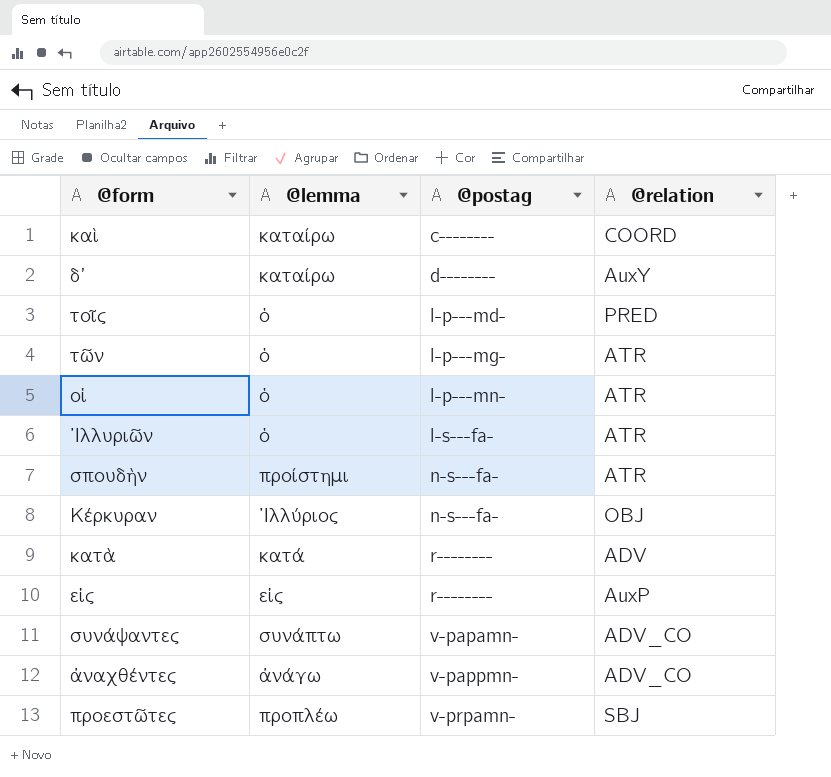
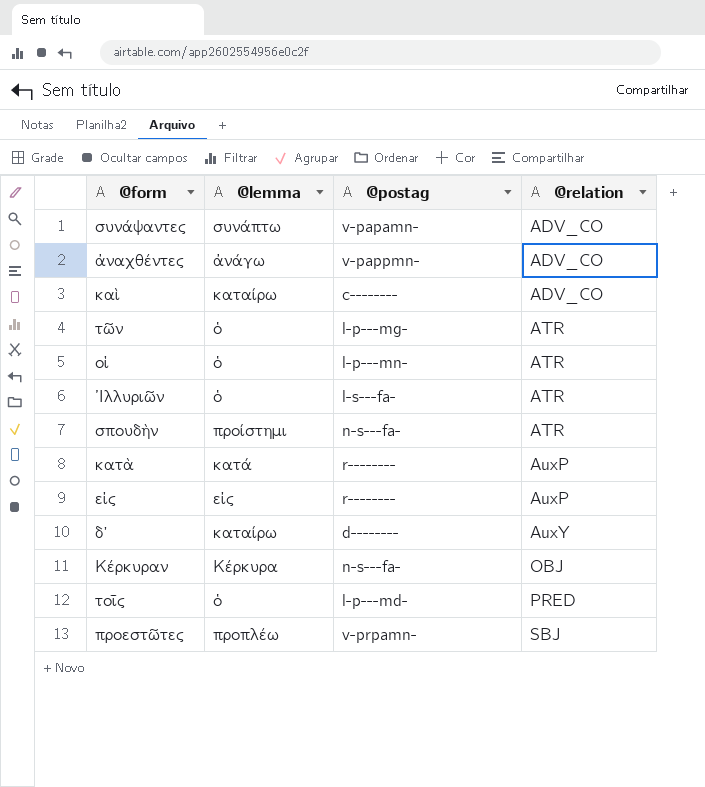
row order: @postag ascending -> @relation ascending
καὶ | @relation: COORD -> ADV_CO
κατὰ | @relation: ADV -> AuxP
Κέρκυραν | @lemma: Ἰλλύριος -> Κέρκυρα

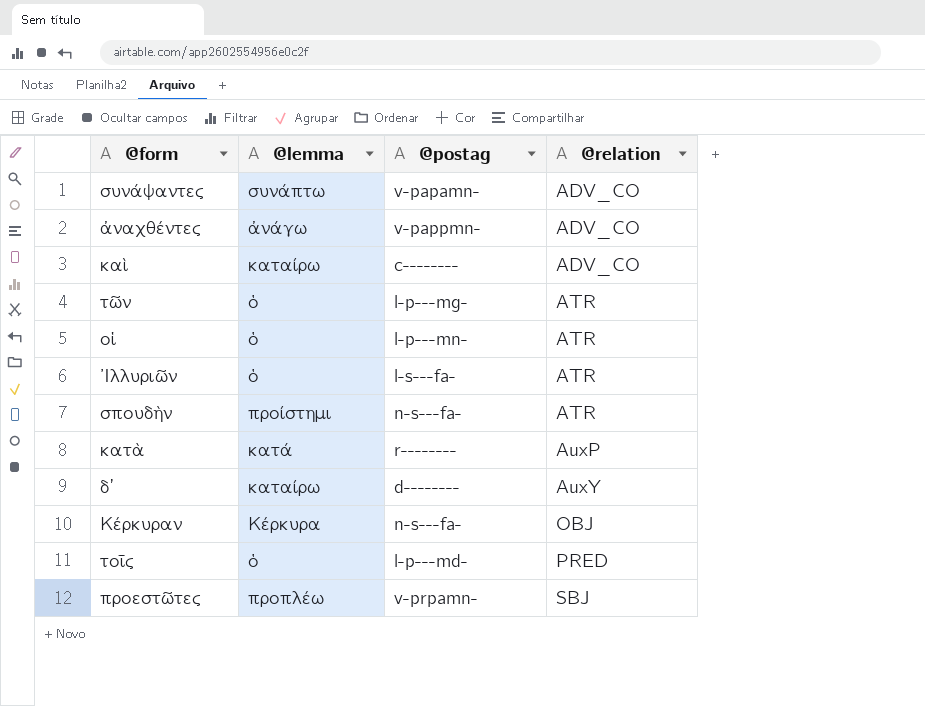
row εἰς: εἰς | r-------- | AuxP -> none

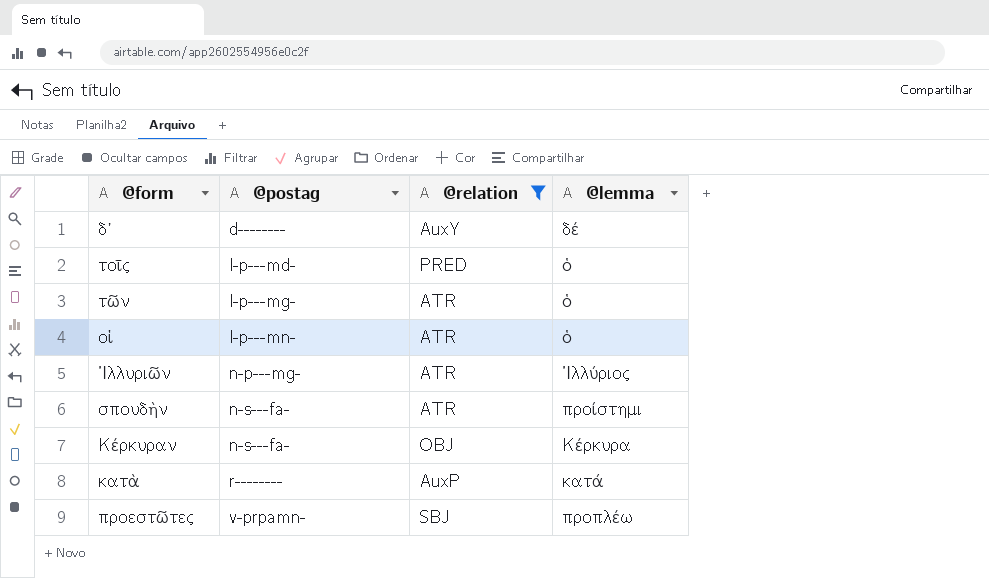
filter: none -> @relation != ADV_CO
row order: @relation ascending -> @postag ascending
column @lemma | position: 2 -> 4
δʼ | @lemma: καταίρω -> δέ
Ἰλλυριῶν | @postag: l-s---fa- -> n-p---mg-
Ἰλλυριῶν | @lemma: ὁ -> Ἰλλύριος

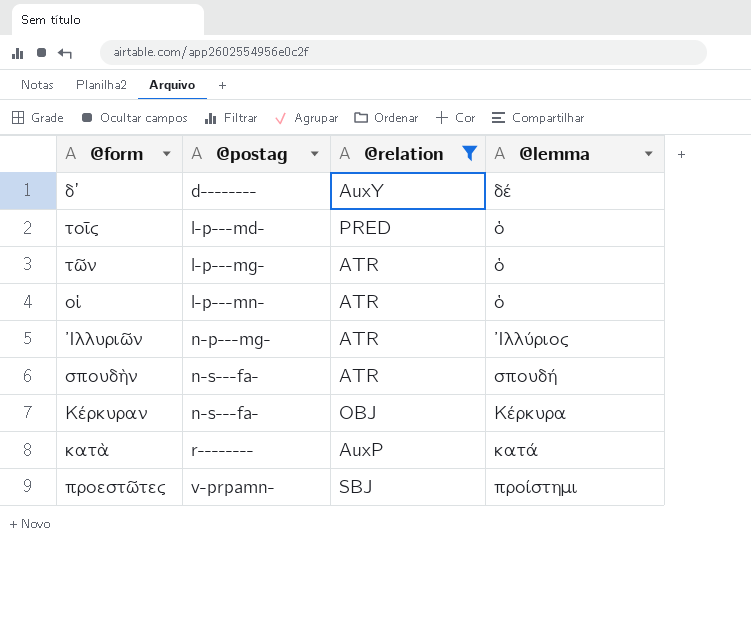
σπουδὴν | @lemma: προίστημι -> σπουδή
προεστῶτες | @lemma: προπλέω -> προίστημι

